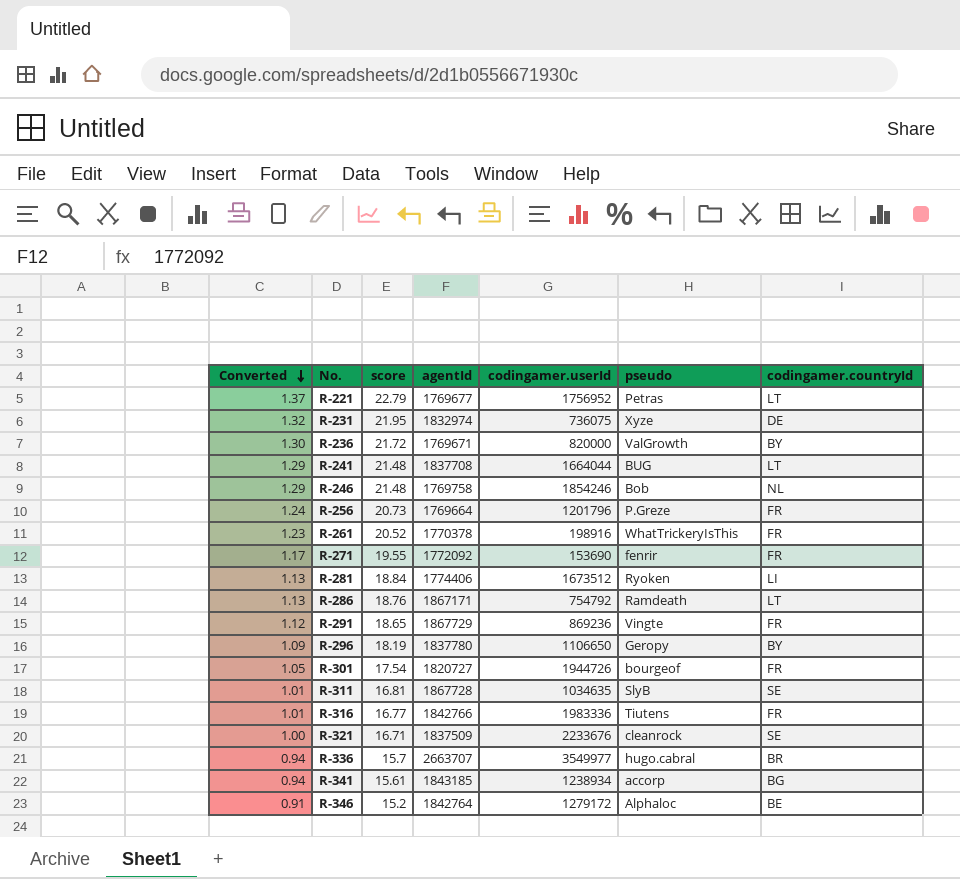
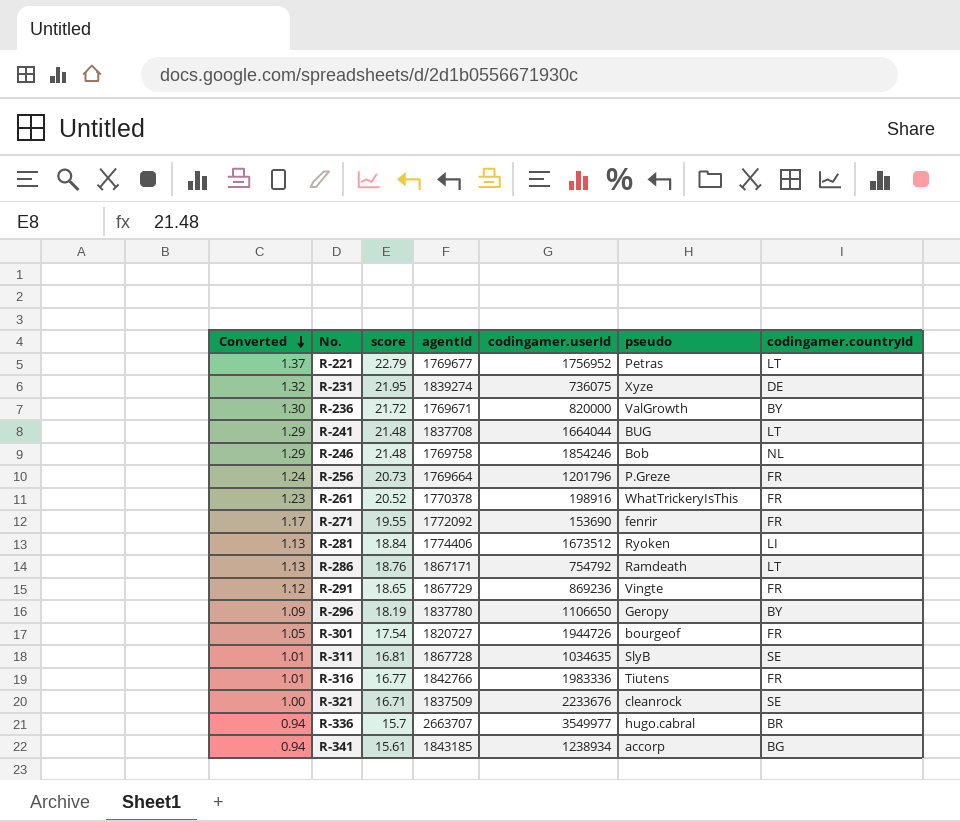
row R-346: 0.91 | 15.2 | 1842764 | 1279172 | Alphaloc | BE -> none
R-231 | agentId: 1832974 -> 1839274

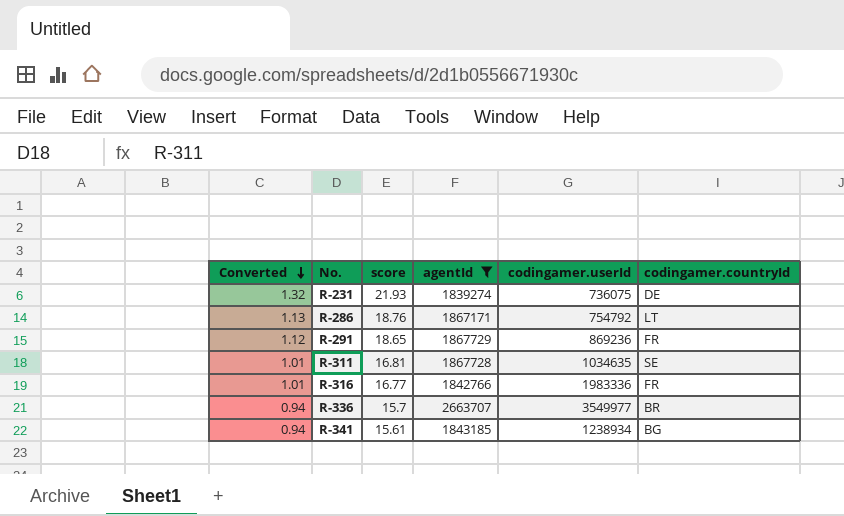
filter: none -> agentId >= 1839274
column pseudo | position: 6 -> none
R-231 | score: 21.95 -> 21.93

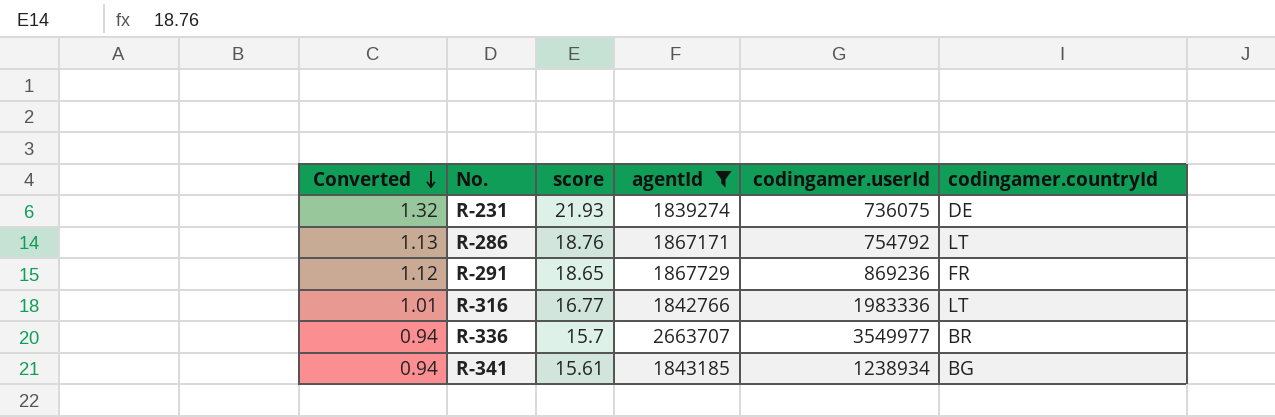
row R-311: 1.01 | 16.81 | 1867728 | 1034635 | SE -> none
R-316 | codingamer.countryId: FR -> LT

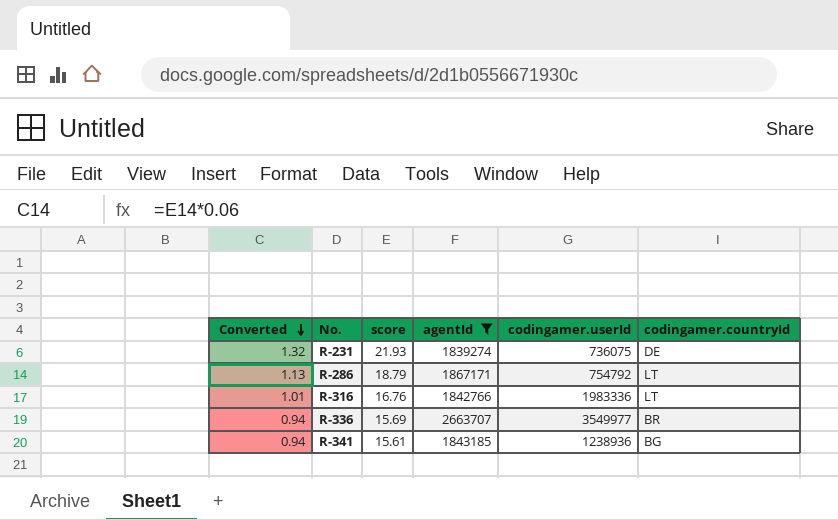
row R-291: 1.12 | 18.65 | 1867729 | 869236 | FR -> none
R-286 | score: 18.76 -> 18.79
R-316 | score: 16.77 -> 16.76
R-336 | score: 15.7 -> 15.69
R-341 | codingamer.userId: 1238934 -> 1238936

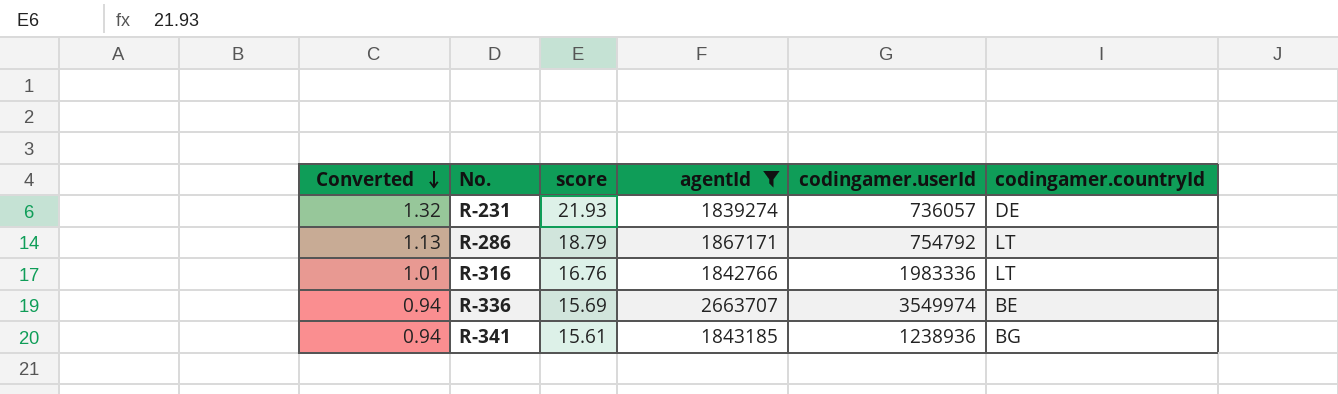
R-231 | codingamer.userId: 736075 -> 736057
R-336 | codingamer.userId: 3549977 -> 3549974
R-336 | codingamer.countryId: BR -> BE

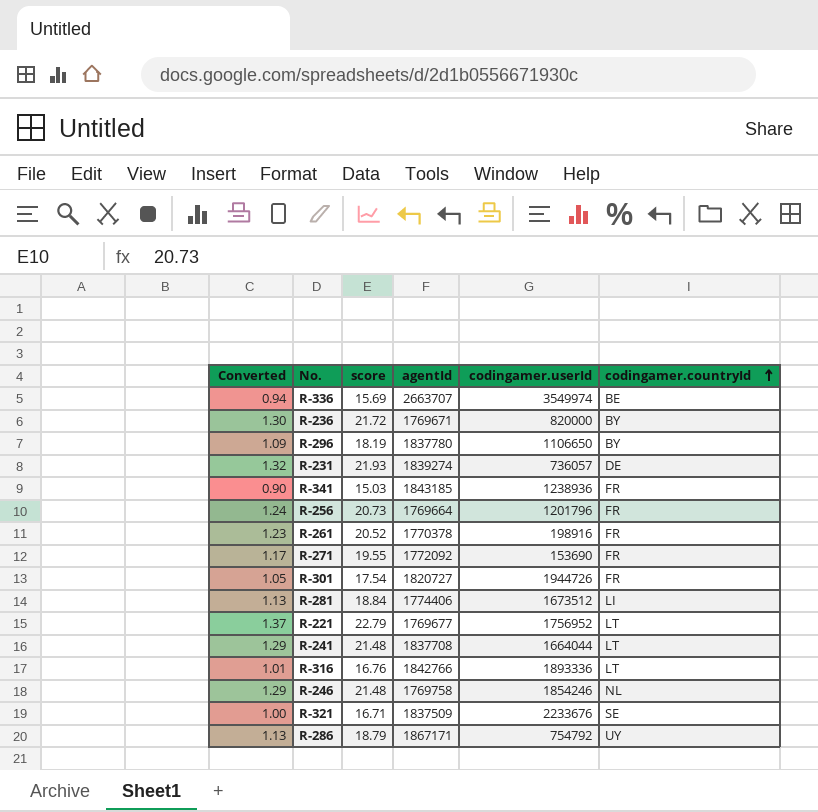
filter: agentId >= 1839274 -> none
row order: Converted descending -> codingamer.countryId ascending
R-341 | Converted: 0.94 -> 0.90
R-341 | score: 15.61 -> 15.03
R-341 | codingamer.countryId: BG -> FR
R-316 | codingamer.userId: 1983336 -> 1893336
R-286 | codingamer.countryId: LT -> UY

